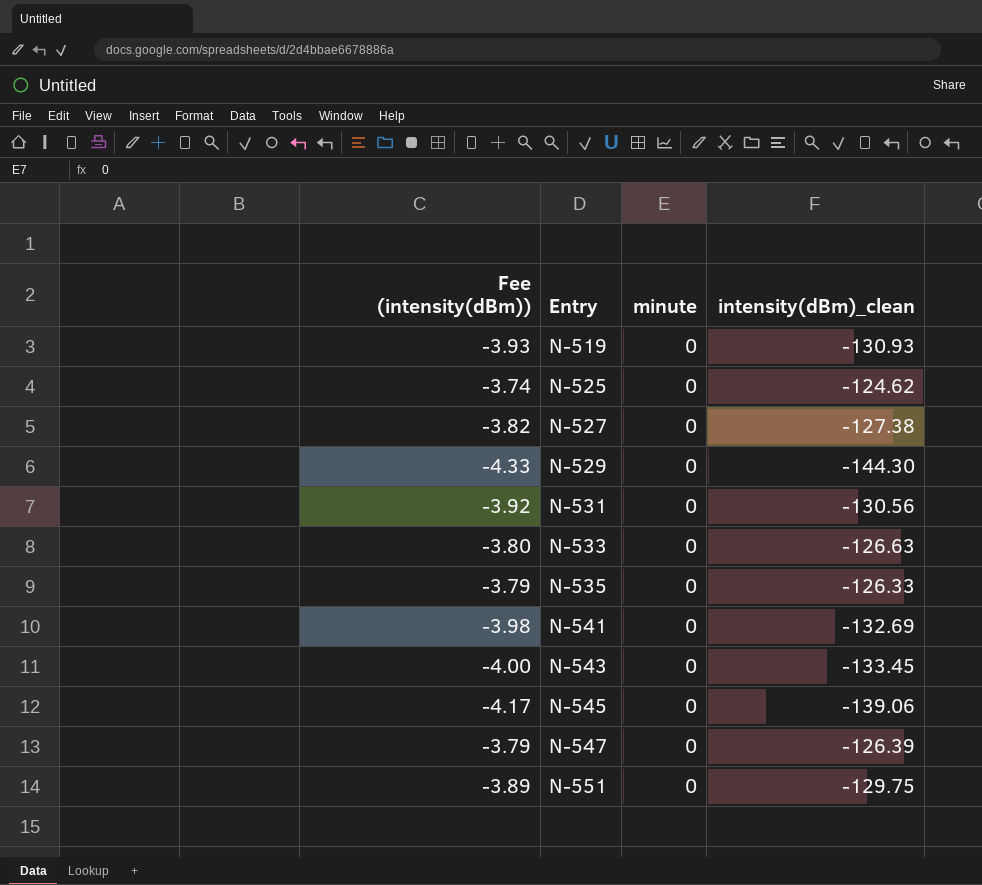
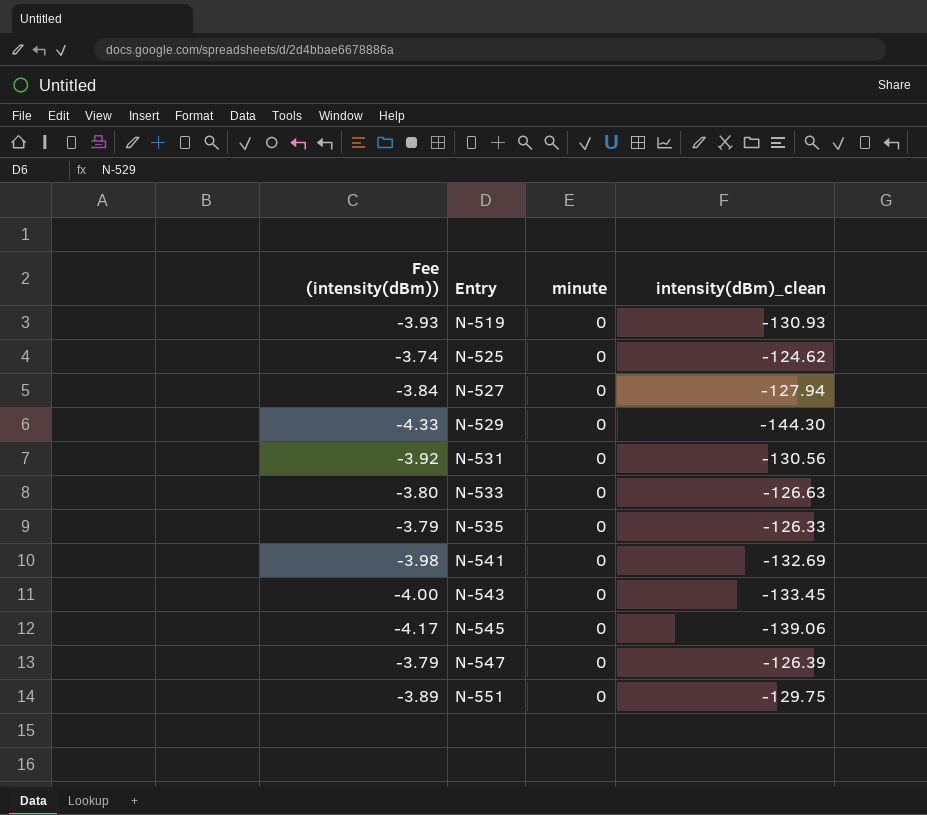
N-527 | Fee (intensity(dBm)): -3.82 -> -3.84
N-527 | intensity(dBm)_clean: -127.38 -> -127.94

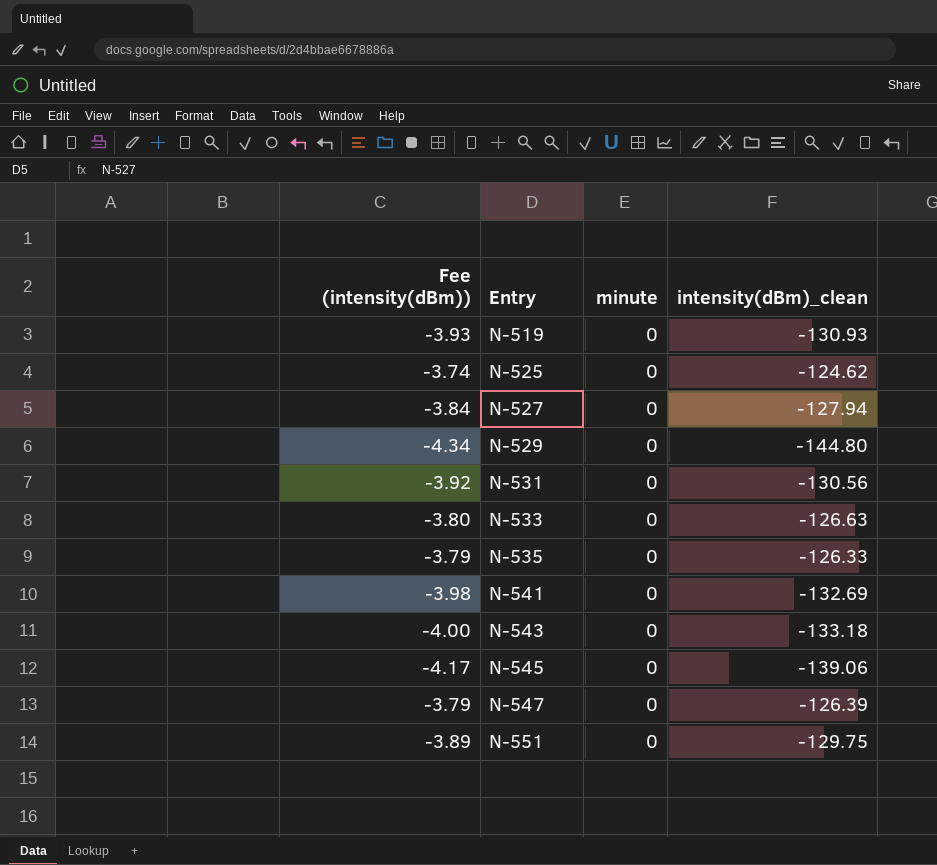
N-529 | Fee (intensity(dBm)): -4.33 -> -4.34
N-529 | intensity(dBm)_clean: -144.30 -> -144.80
N-543 | intensity(dBm)_clean: -133.45 -> -133.18

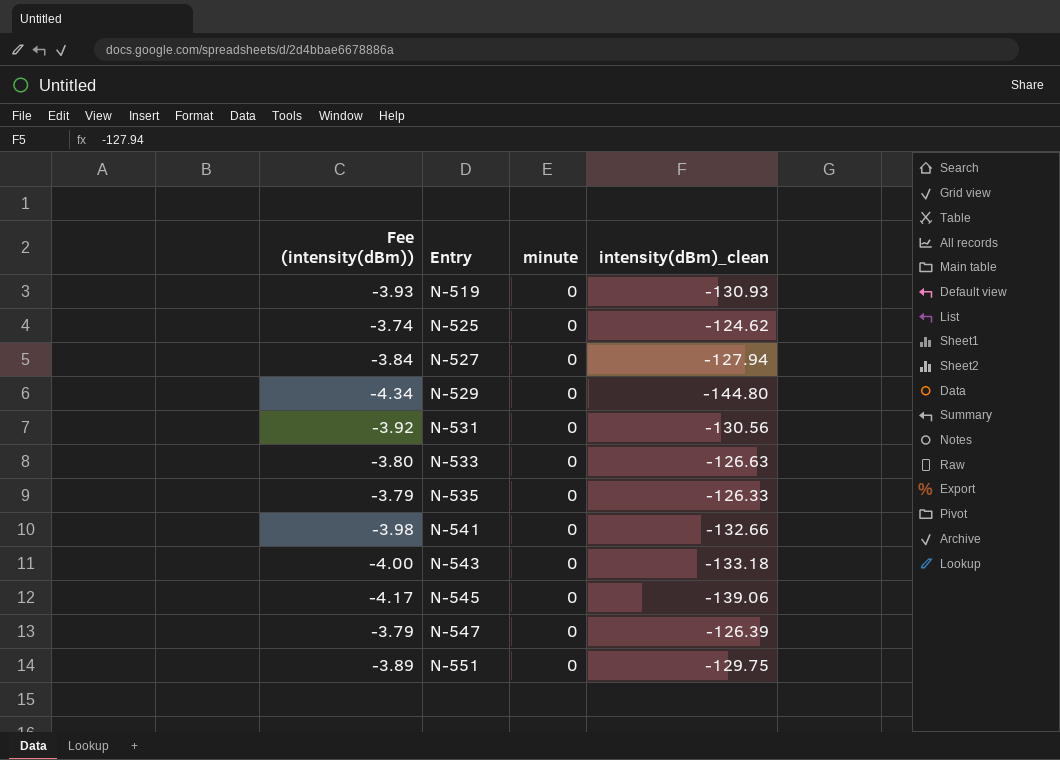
N-541 | intensity(dBm)_clean: -132.69 -> -132.66

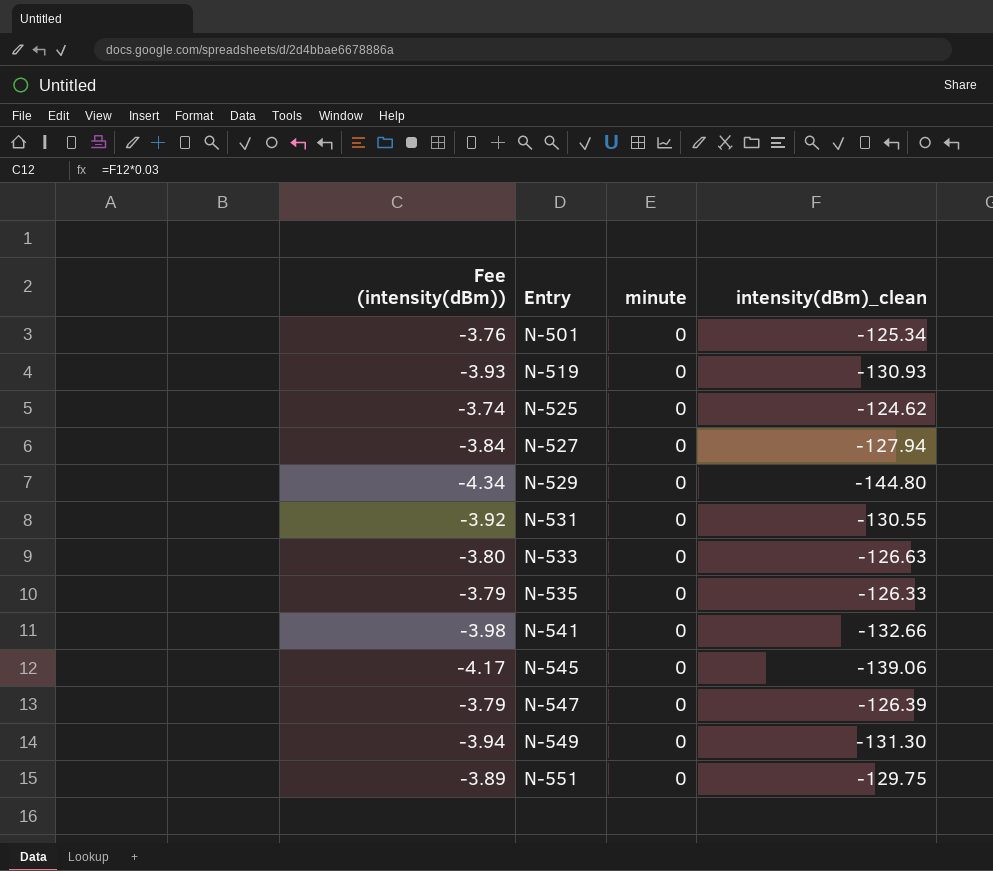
row N-543: -4.00 | 0 | -133.18 -> none
row N-501: none -> -3.76 | 0 | -125.34
N-531 | intensity(dBm)_clean: -130.56 -> -130.55
row N-549: none -> -3.94 | 0 | -131.30

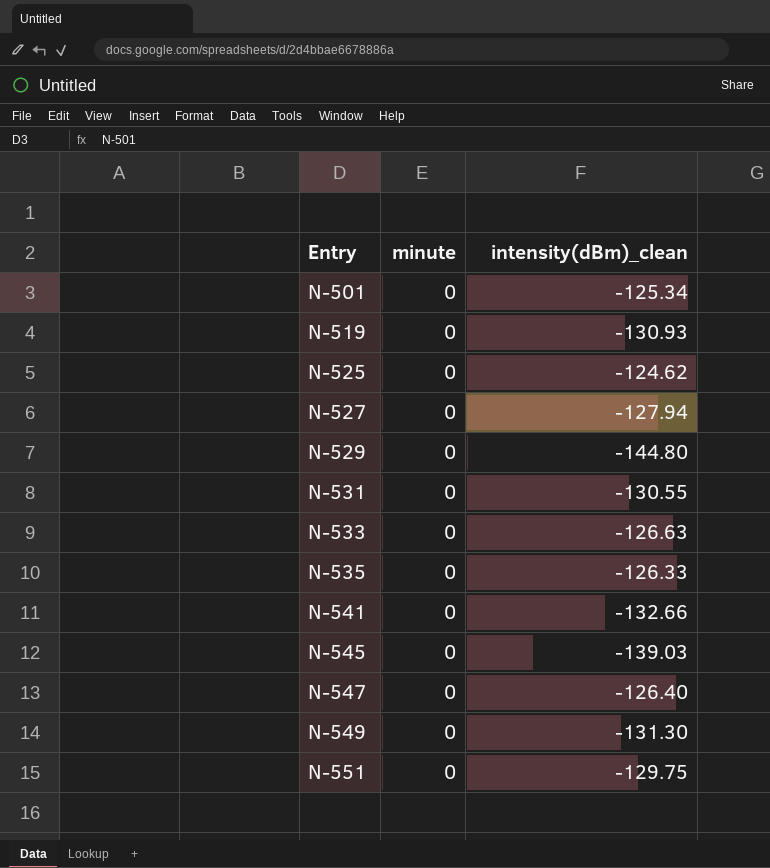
column Fee (intensity(dBm)) | formula: [intensity(dBm)_clean] * 0.03 -> none
N-545 | intensity(dBm)_clean: -139.06 -> -139.03
N-547 | intensity(dBm)_clean: -126.39 -> -126.40

